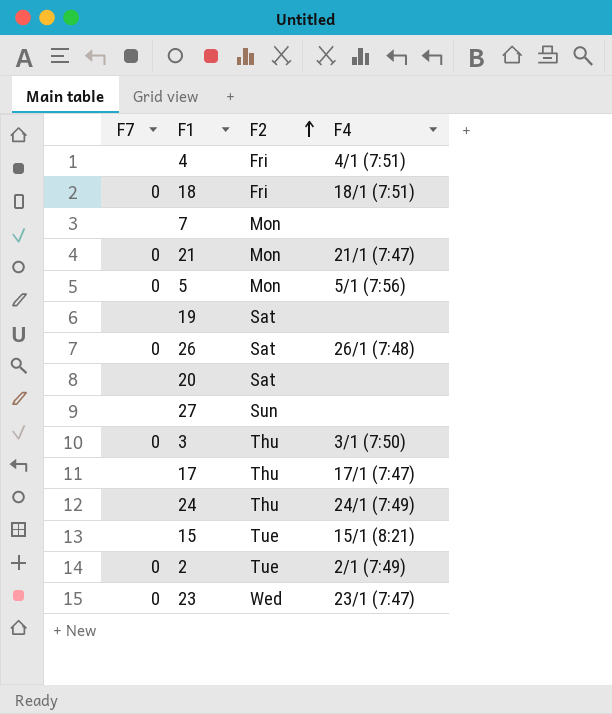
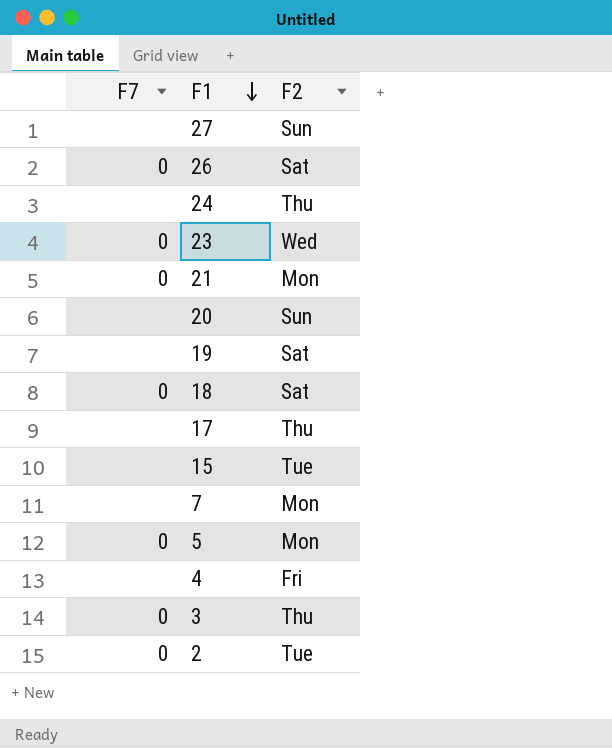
row order: F2 ascending -> F1 descending
column F4 | position: 4 -> none
20 | F2: Sat -> Sun
18 | F2: Fri -> Sat

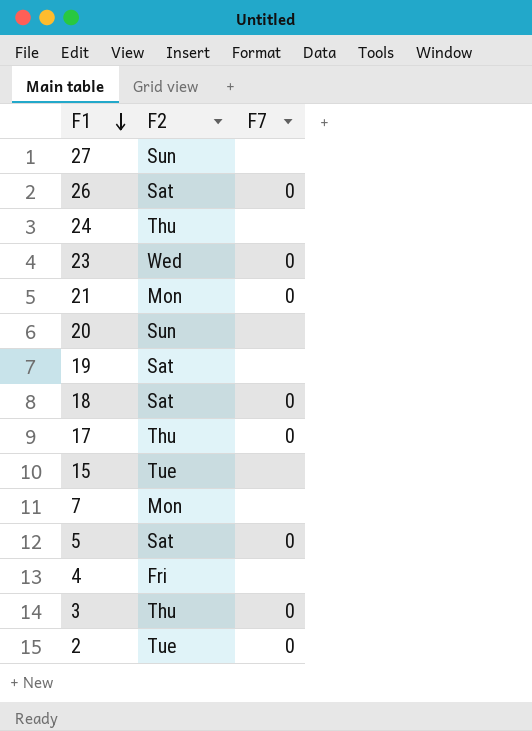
column F7 | position: 1 -> 3
17 | F7: none -> 0
5 | F2: Mon -> Sat

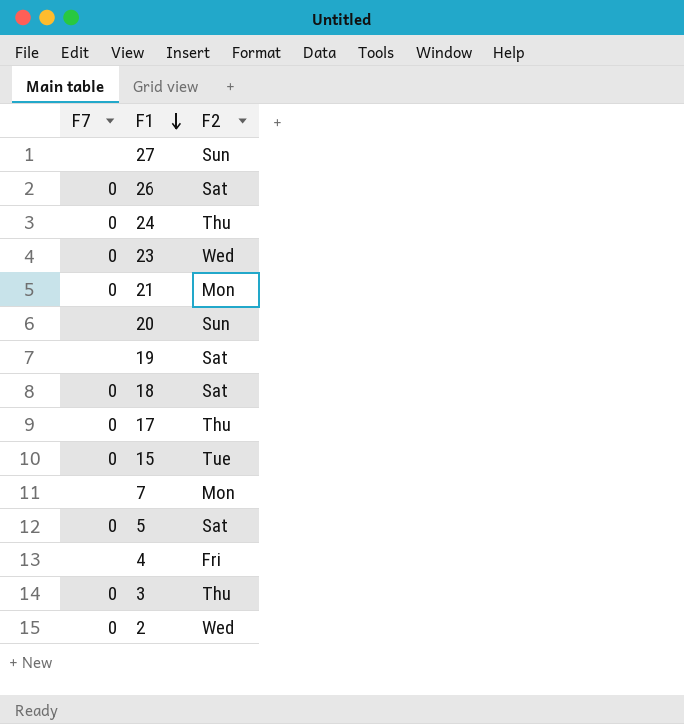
column F7 | position: 3 -> 1
24 | F7: none -> 0
15 | F7: none -> 0
2 | F2: Tue -> Wed

